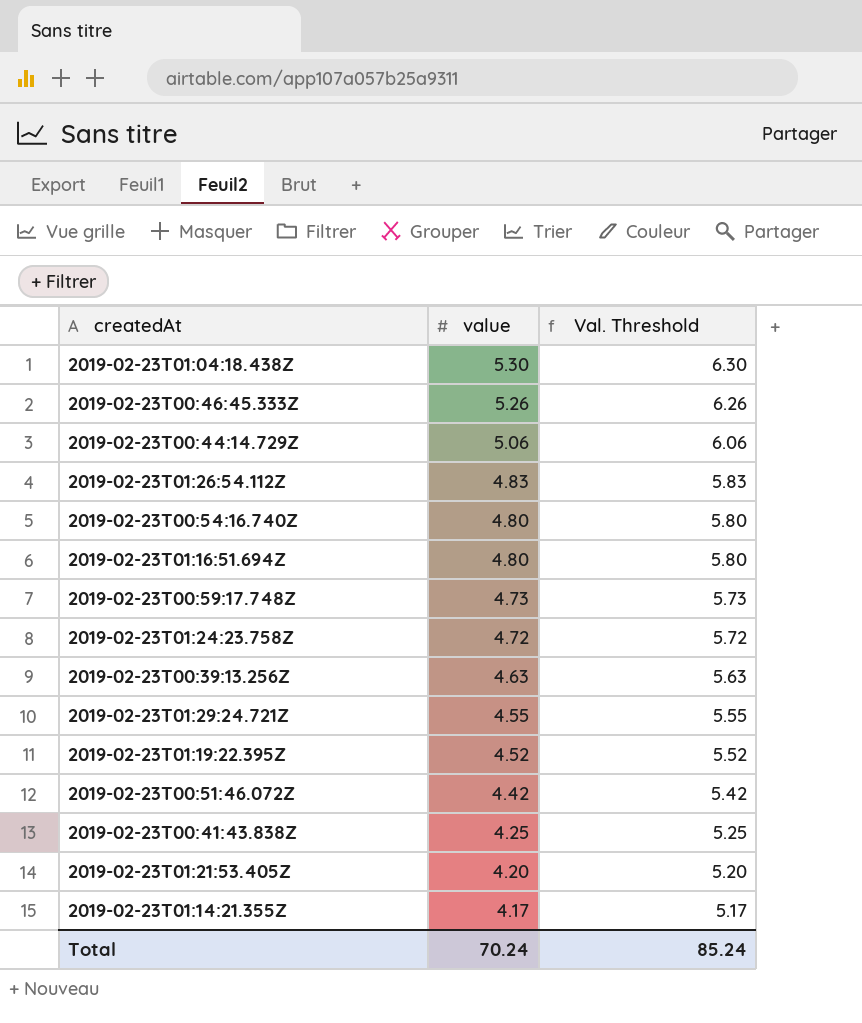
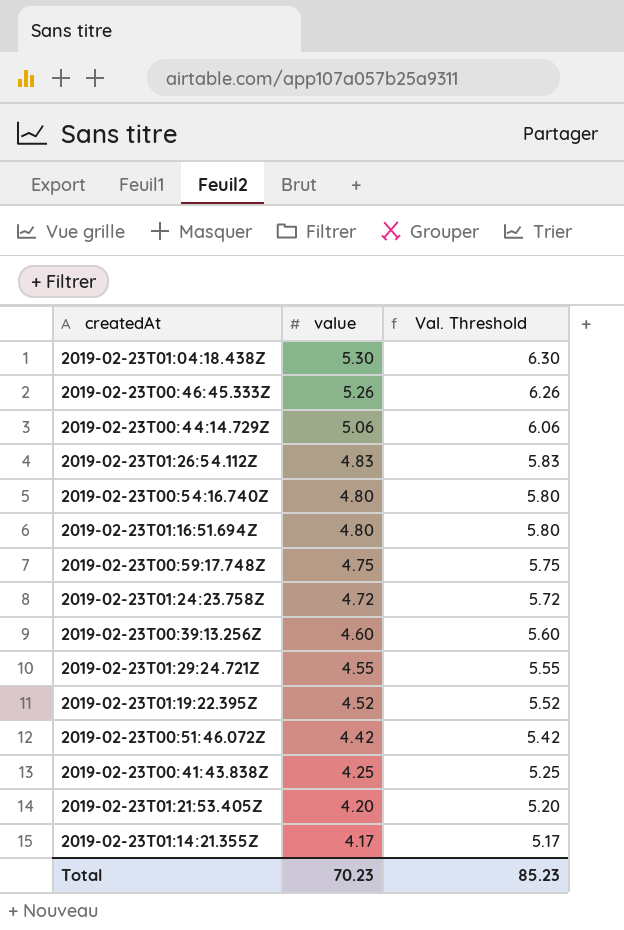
2019-02-23T00:59:17.748Z | value: 4.73 -> 4.75
2019-02-23T00:59:17.748Z | Val. Threshold: 5.73 -> 5.75
2019-02-23T00:39:13.256Z | value: 4.63 -> 4.60
2019-02-23T00:39:13.256Z | Val. Threshold: 5.63 -> 5.60
Total | value: 70.24 -> 70.23
Total | Val. Threshold: 85.24 -> 85.23

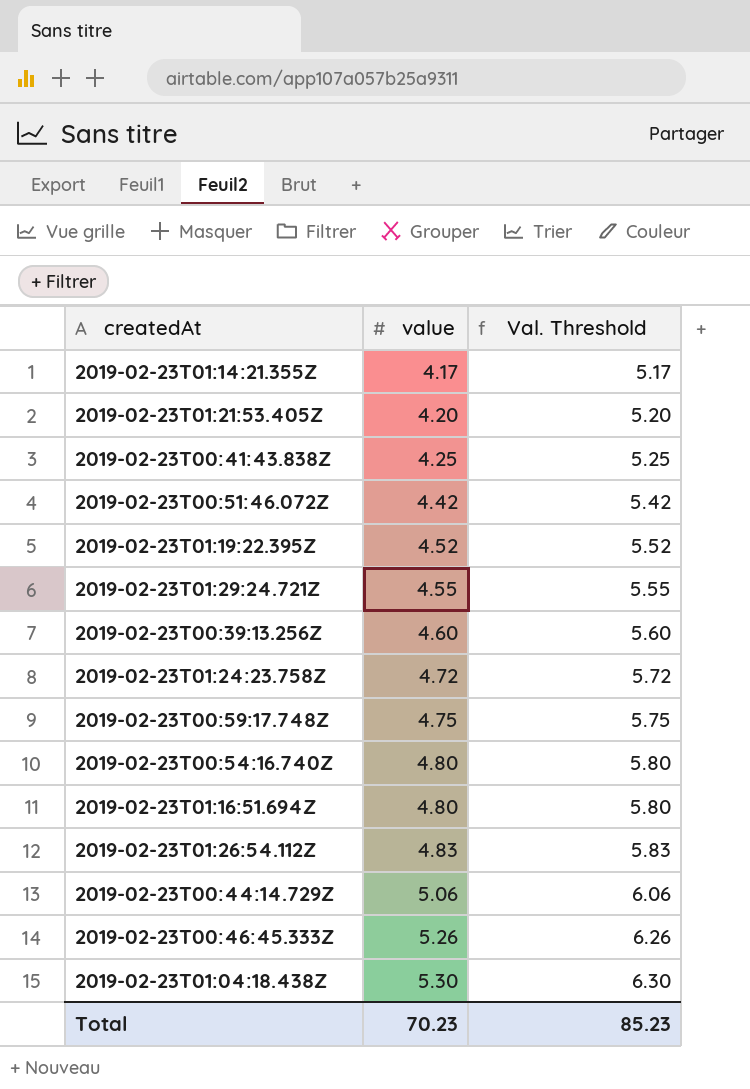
row order: value descending -> value ascending

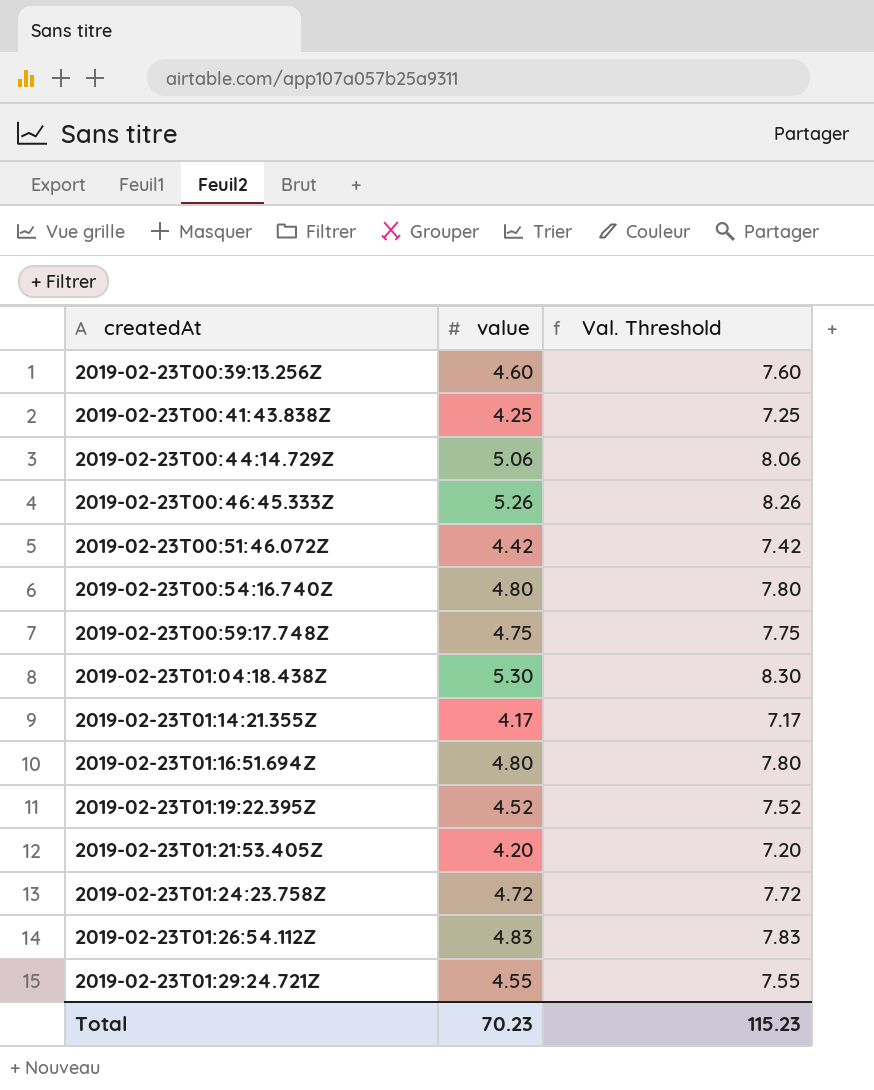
row order: value ascending -> createdAt ascending
column Val. Threshold | formula: [value] + 1 -> [value] + 3
Total | Val. Threshold: 85.23 -> 115.23

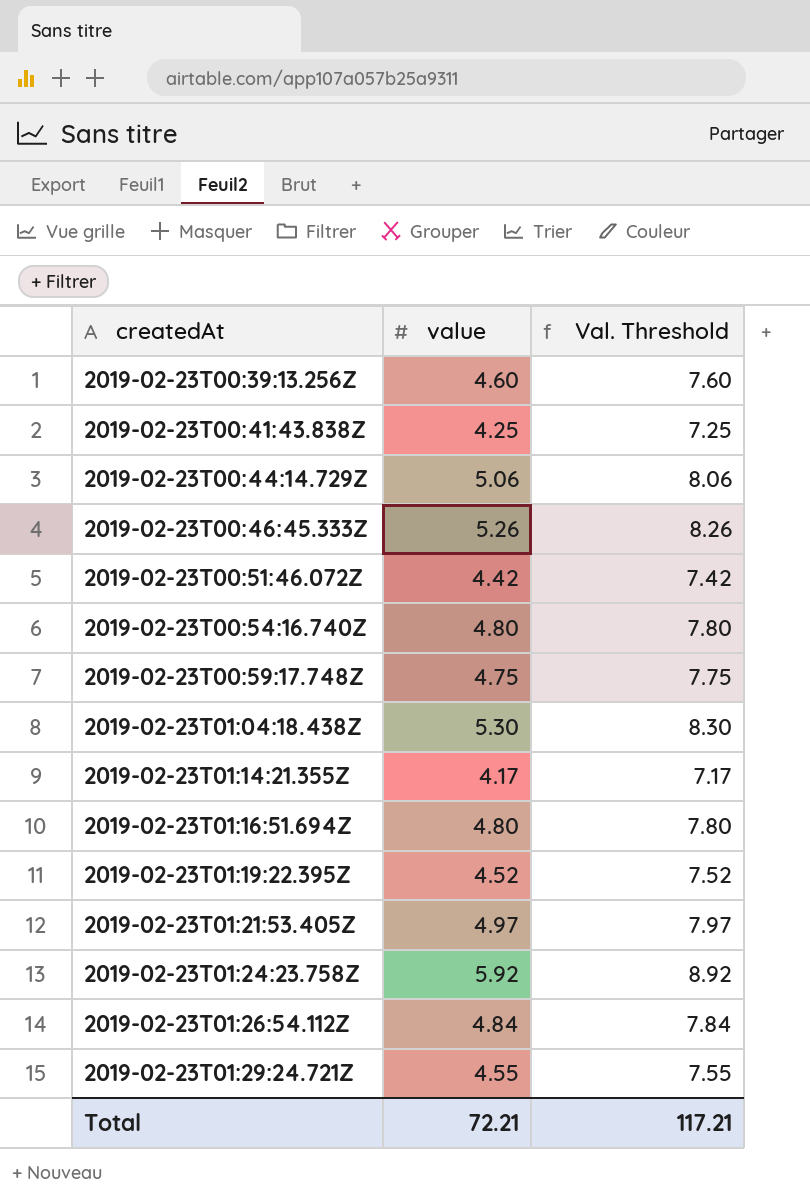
2019-02-23T01:21:53.405Z | value: 4.20 -> 4.97
2019-02-23T01:21:53.405Z | Val. Threshold: 7.20 -> 7.97
2019-02-23T01:24:23.758Z | value: 4.72 -> 5.92
2019-02-23T01:24:23.758Z | Val. Threshold: 7.72 -> 8.92
2019-02-23T01:26:54.112Z | value: 4.83 -> 4.84
2019-02-23T01:26:54.112Z | Val. Threshold: 7.83 -> 7.84
Total | value: 70.23 -> 72.21
Total | Val. Threshold: 115.23 -> 117.21

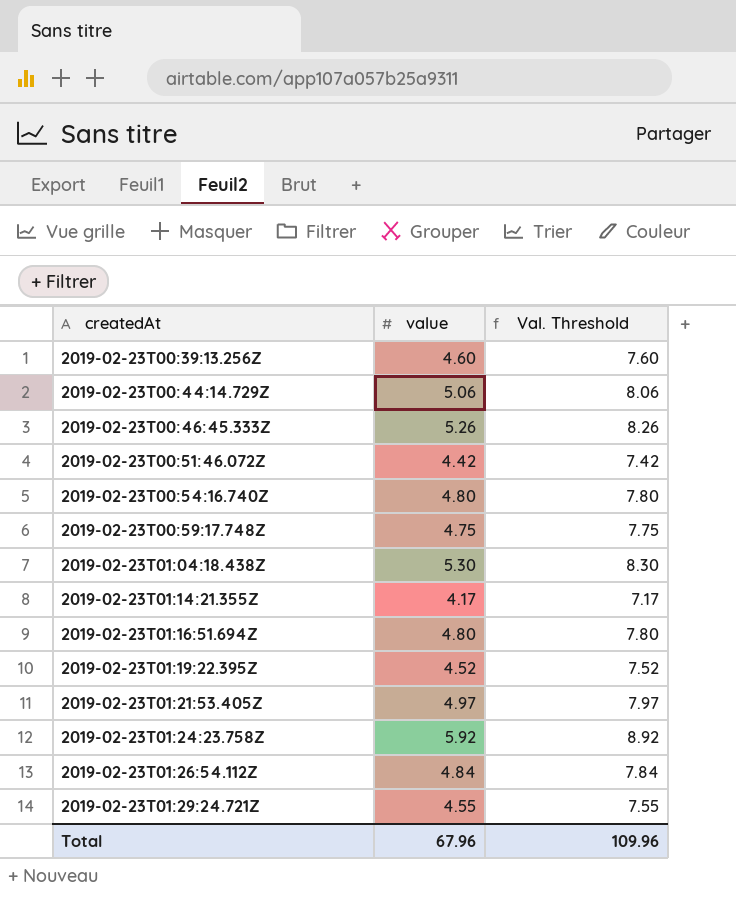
row 2019-02-23T00:41:43.838Z: 4.25 | 7.25 -> none
Total | value: 72.21 -> 67.96
Total | Val. Threshold: 117.21 -> 109.96

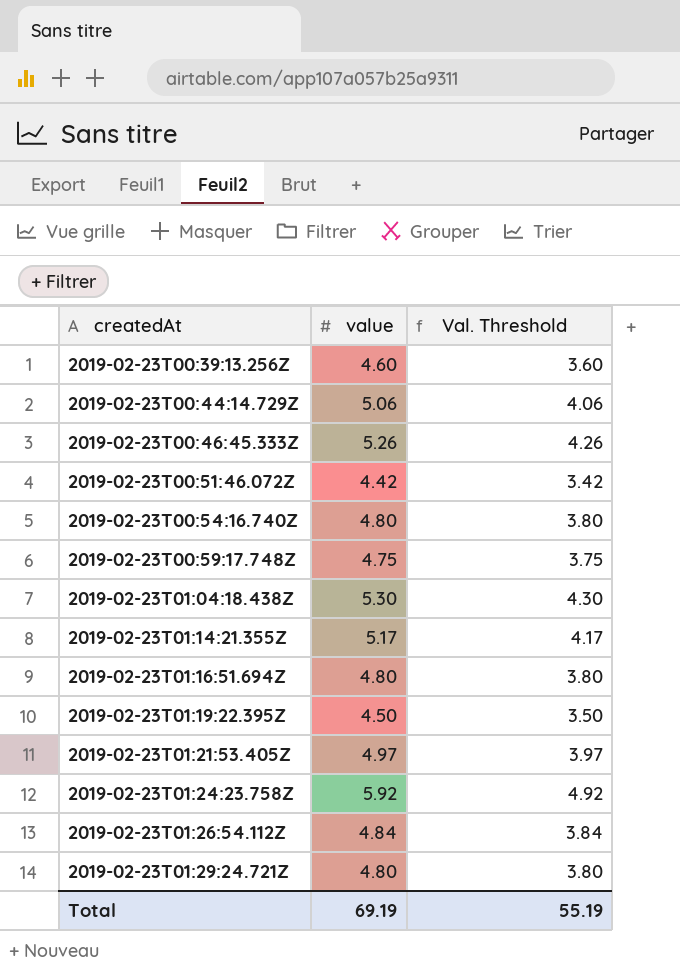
column Val. Threshold | formula: [value] + 3 -> [value] - 1
2019-02-23T01:14:21.355Z | value: 4.17 -> 5.17
2019-02-23T01:19:22.395Z | value: 4.52 -> 4.50
2019-02-23T01:29:24.721Z | value: 4.55 -> 4.80
Total | value: 67.96 -> 69.19
Total | Val. Threshold: 109.96 -> 55.19

